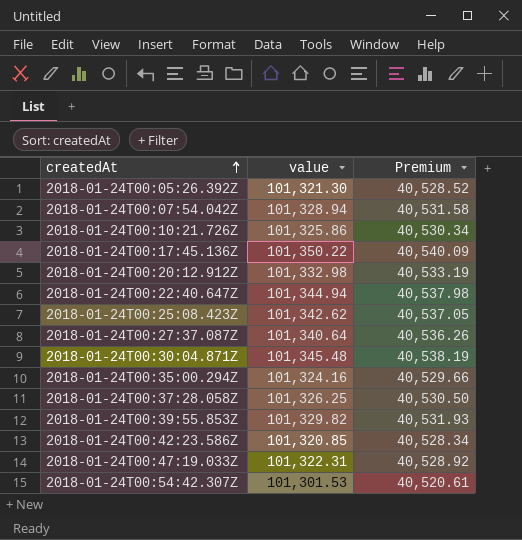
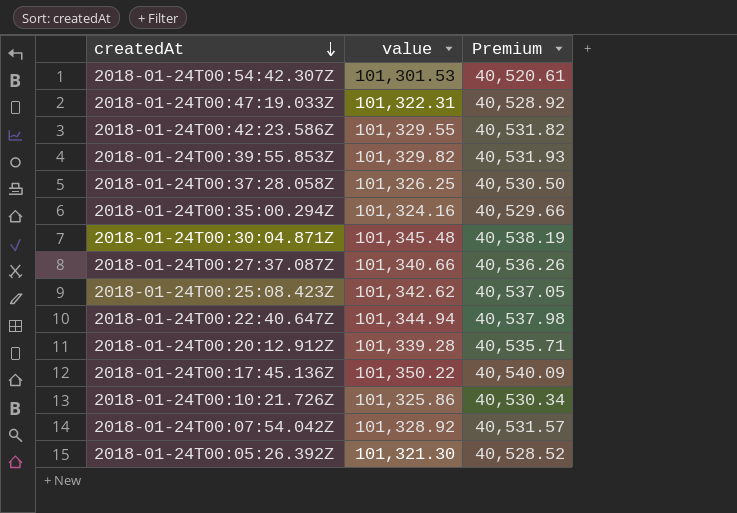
row order: createdAt ascending -> createdAt descending
2018-01-24T00:42:23.586Z | value: 101,320.85 -> 101,329.55
2018-01-24T00:42:23.586Z | Premium: 40,528.34 -> 40,531.82
2018-01-24T00:27:37.087Z | value: 101,340.64 -> 101,340.66
2018-01-24T00:20:12.912Z | value: 101,332.98 -> 101,339.28
2018-01-24T00:20:12.912Z | Premium: 40,533.19 -> 40,535.71
2018-01-24T00:07:54.042Z | value: 101,328.94 -> 101,328.92
2018-01-24T00:07:54.042Z | Premium: 40,531.58 -> 40,531.57

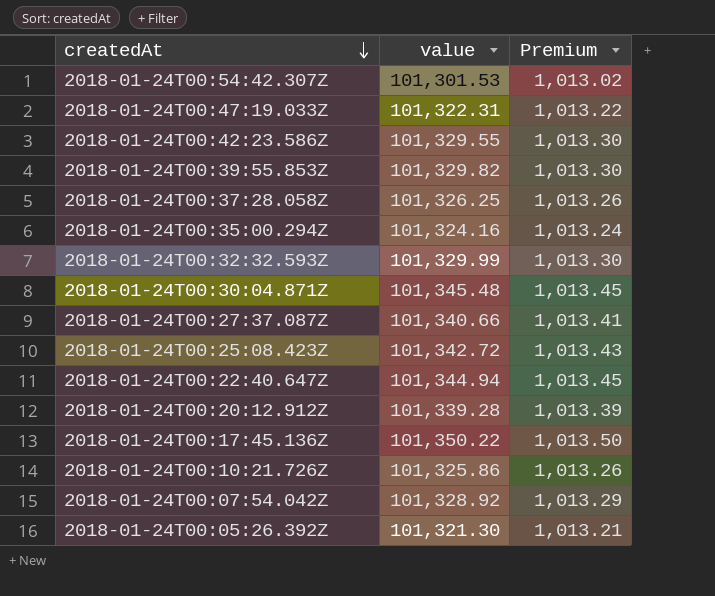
column Premium | formula: [value] * 0.4 -> [value] * 0.01
row 2018-01-24T00:32:32.593Z: none -> 101,329.99 | 1,013.30
2018-01-24T00:25:08.423Z | value: 101,342.62 -> 101,342.72

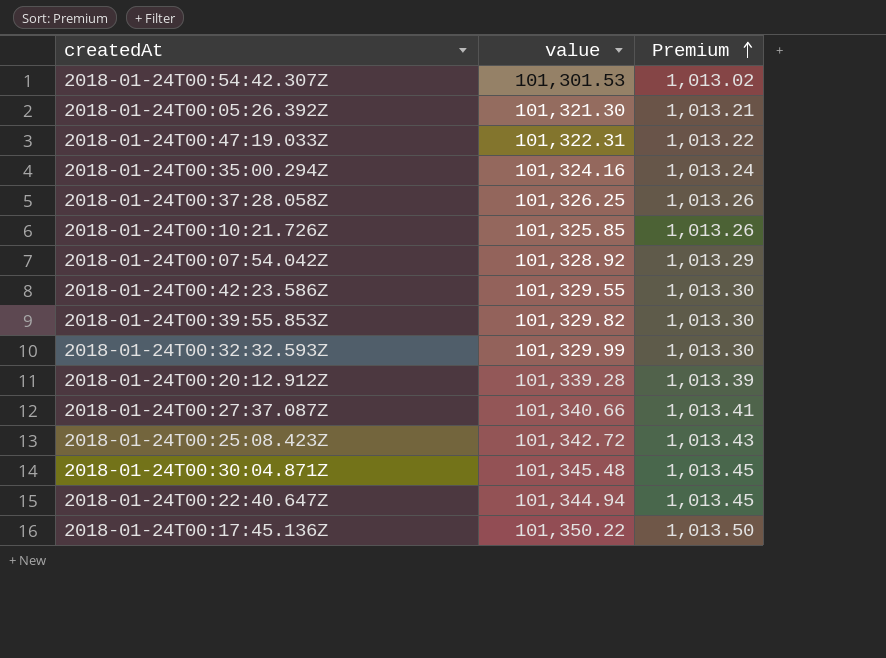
row order: createdAt descending -> Premium ascending
2018-01-24T00:10:21.726Z | value: 101,325.86 -> 101,325.85

